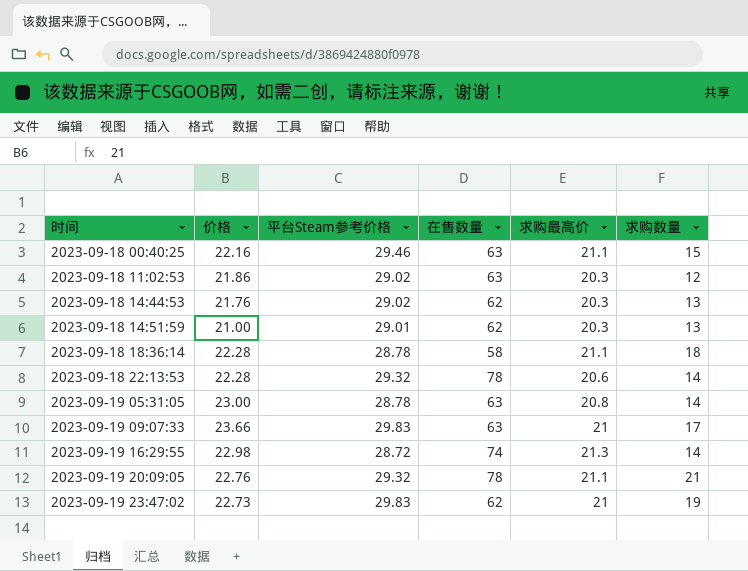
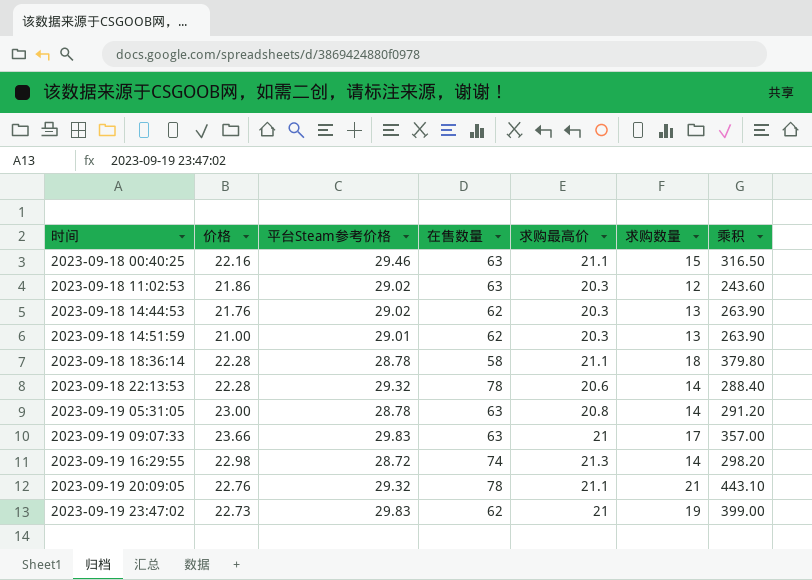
column 乘积 | formula: none -> [求购最高价] * [求购数量]

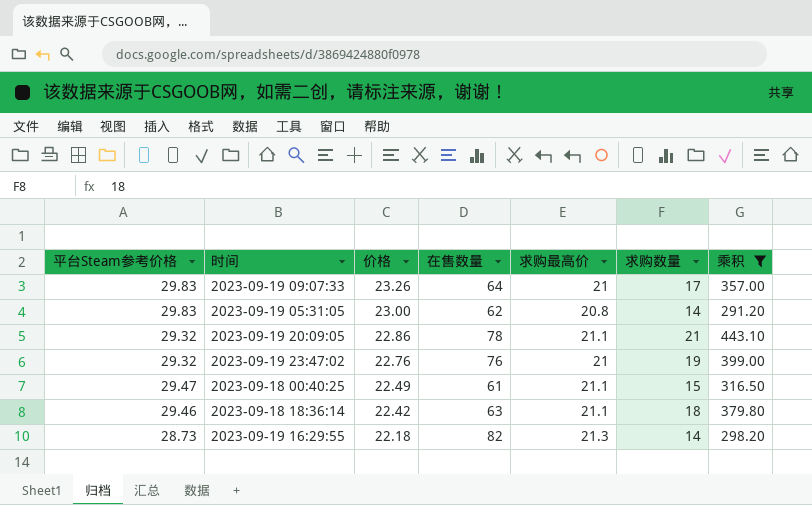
filter: none -> 乘积 >= 291.20
row order: 时间 ascending -> 价格 descending
column 平台Steam参考价格 | position: 3 -> 1
2023-09-19 09:07:33 | 价格: 23.66 -> 23.26
2023-09-19 09:07:33 | 在售数量: 63 -> 64
2023-09-19 05:31:05 | 平台Steam参考价格: 28.78 -> 29.83
2023-09-19 05:31:05 | 在售数量: 63 -> 62
2023-09-19 20:09:05 | 价格: 22.76 -> 22.86
2023-09-19 23:47:02 | 平台Steam参考价格: 29.83 -> 29.32
2023-09-19 23:47:02 | 价格: 22.73 -> 22.76
2023-09-19 23:47:02 | 在售数量: 62 -> 76
2023-09-18 00:40:25 | 平台Steam参考价格: 29.46 -> 29.47
2023-09-18 00:40:25 | 价格: 22.16 -> 22.49
2023-09-18 00:40:25 | 在售数量: 63 -> 61
2023-09-18 18:36:14 | 平台Steam参考价格: 28.78 -> 29.46
2023-09-18 18:36:14 | 价格: 22.28 -> 22.42
2023-09-18 18:36:14 | 在售数量: 58 -> 63
2023-09-19 16:29:55 | 平台Steam参考价格: 28.72 -> 28.73
2023-09-19 16:29:55 | 价格: 22.98 -> 22.18
2023-09-19 16:29:55 | 在售数量: 74 -> 82

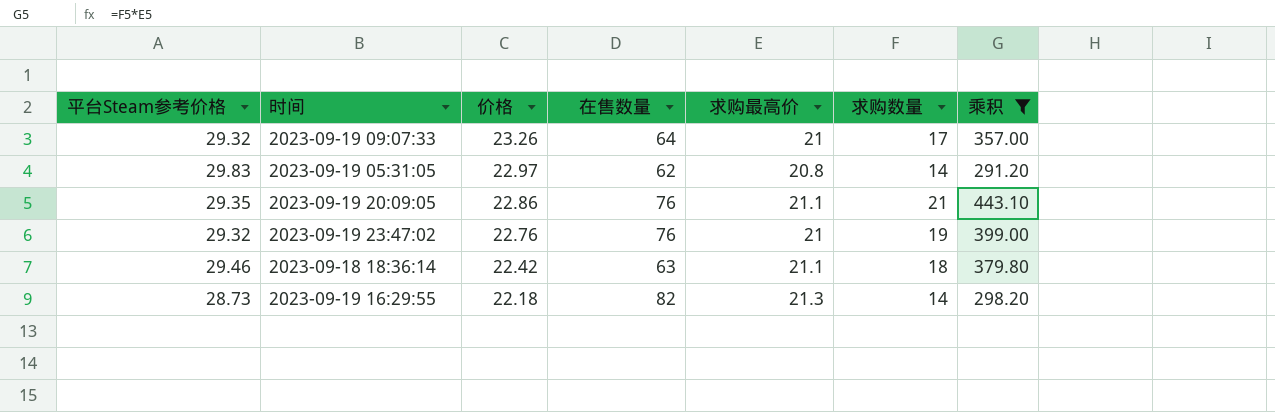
row 2023-09-18 00:40:25: 29.47 | 22.49 | 61 | 21.1 | 15 | 316.50 -> none
2023-09-19 09:07:33 | 平台Steam参考价格: 29.83 -> 29.32
2023-09-19 05:31:05 | 价格: 23.00 -> 22.97
2023-09-19 20:09:05 | 平台Steam参考价格: 29.32 -> 29.35
2023-09-19 20:09:05 | 在售数量: 78 -> 76

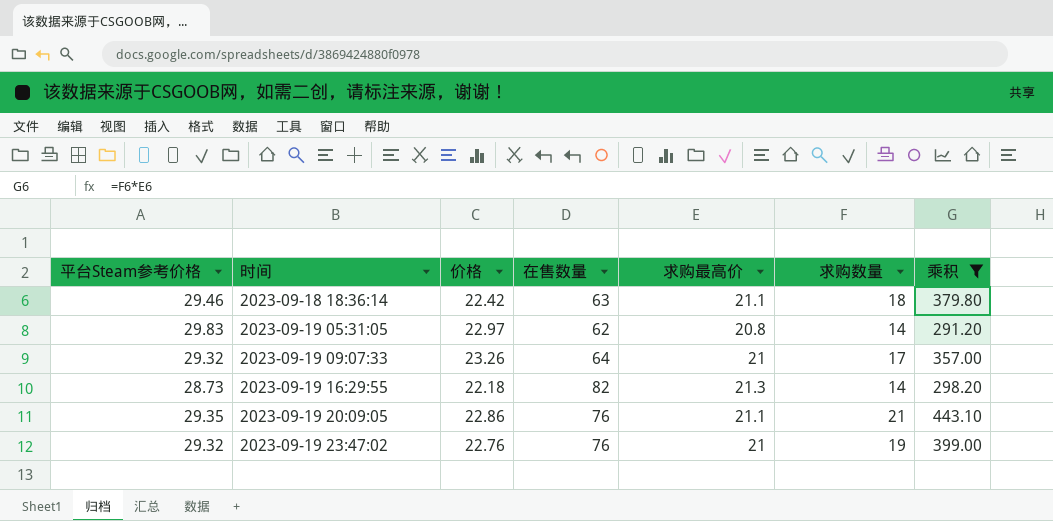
row order: 价格 descending -> 时间 ascending

